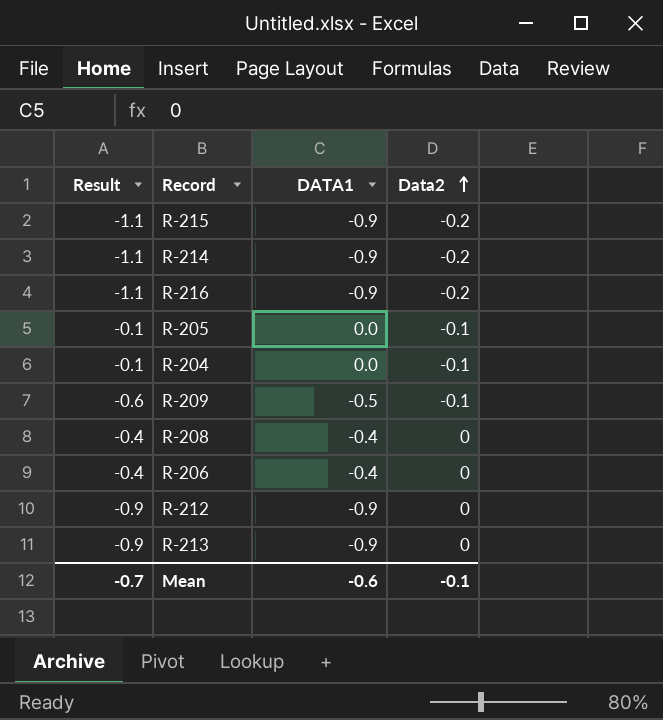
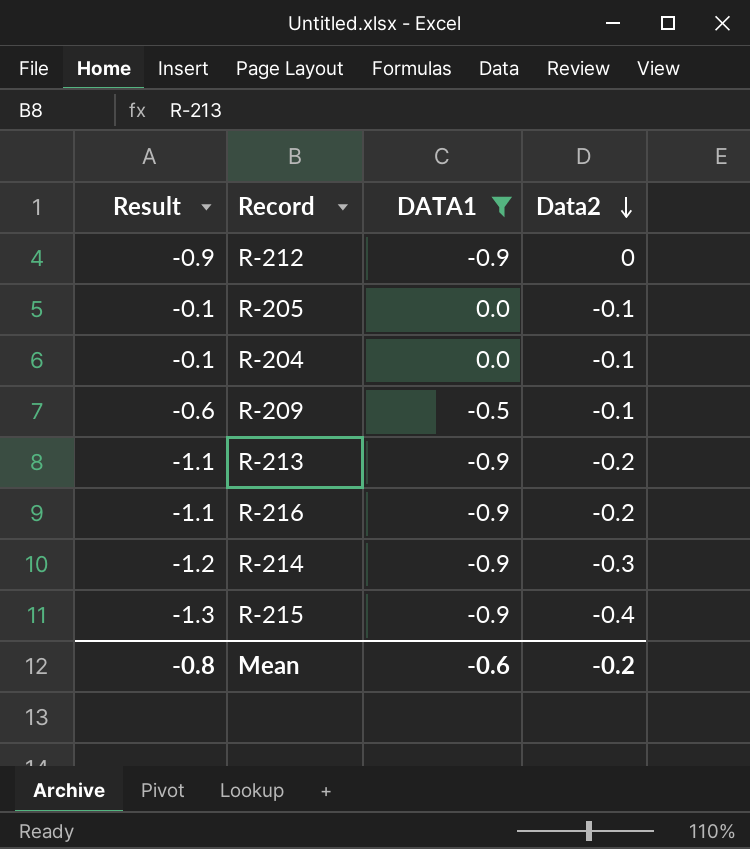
filter: none -> DATA1 != -0.4
row order: Data2 ascending -> Data2 descending
R-213 | Result: -0.9 -> -1.1
R-213 | Data2: 0 -> -0.2
R-214 | Result: -1.1 -> -1.2
R-214 | Data2: -0.2 -> -0.3
R-215 | Result: -1.1 -> -1.3
R-215 | Data2: -0.2 -> -0.4
Mean | Result: -0.7 -> -0.8
Mean | Data2: -0.1 -> -0.2

